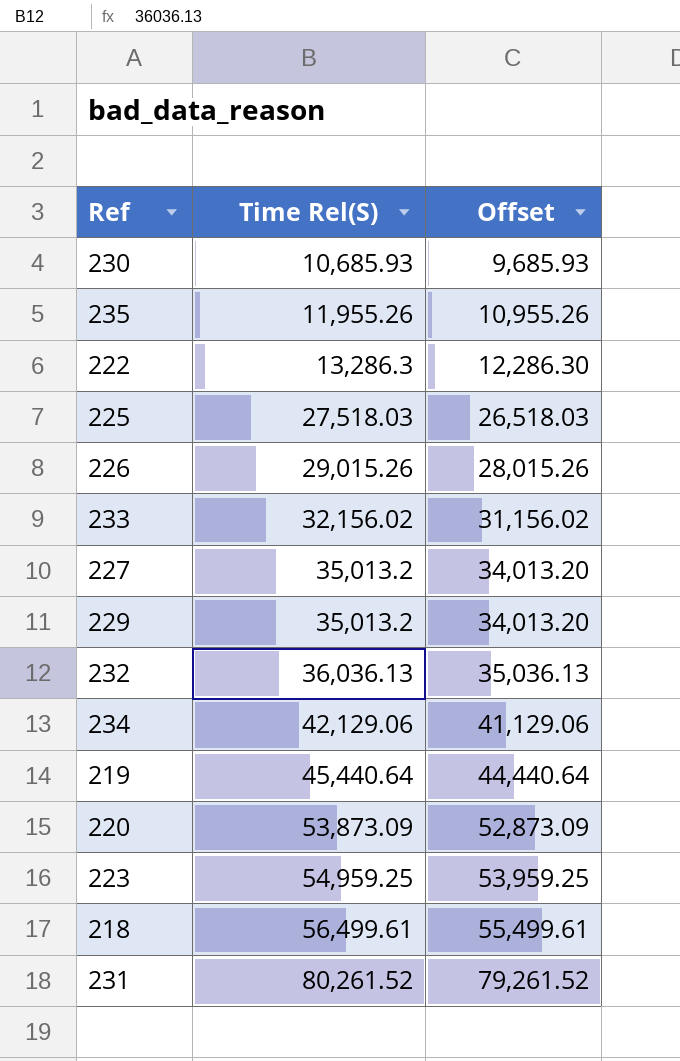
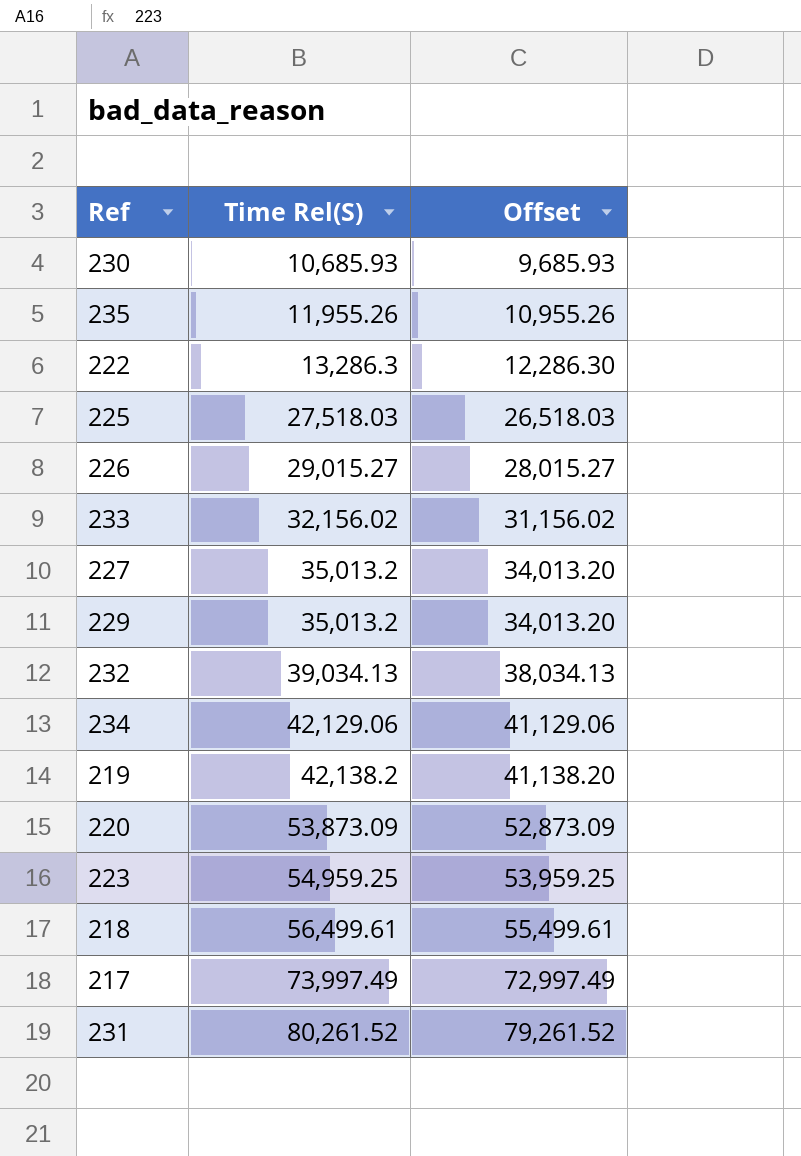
226 | Time Rel(S): 29,015.26 -> 29,015.27
226 | Offset: 28,015.26 -> 28,015.27
232 | Time Rel(S): 36,036.13 -> 39,034.13
232 | Offset: 35,036.13 -> 38,034.13
219 | Time Rel(S): 45,440.64 -> 42,138.2
219 | Offset: 44,440.64 -> 41,138.20
row 217: none -> 73,997.49 | 72,997.49

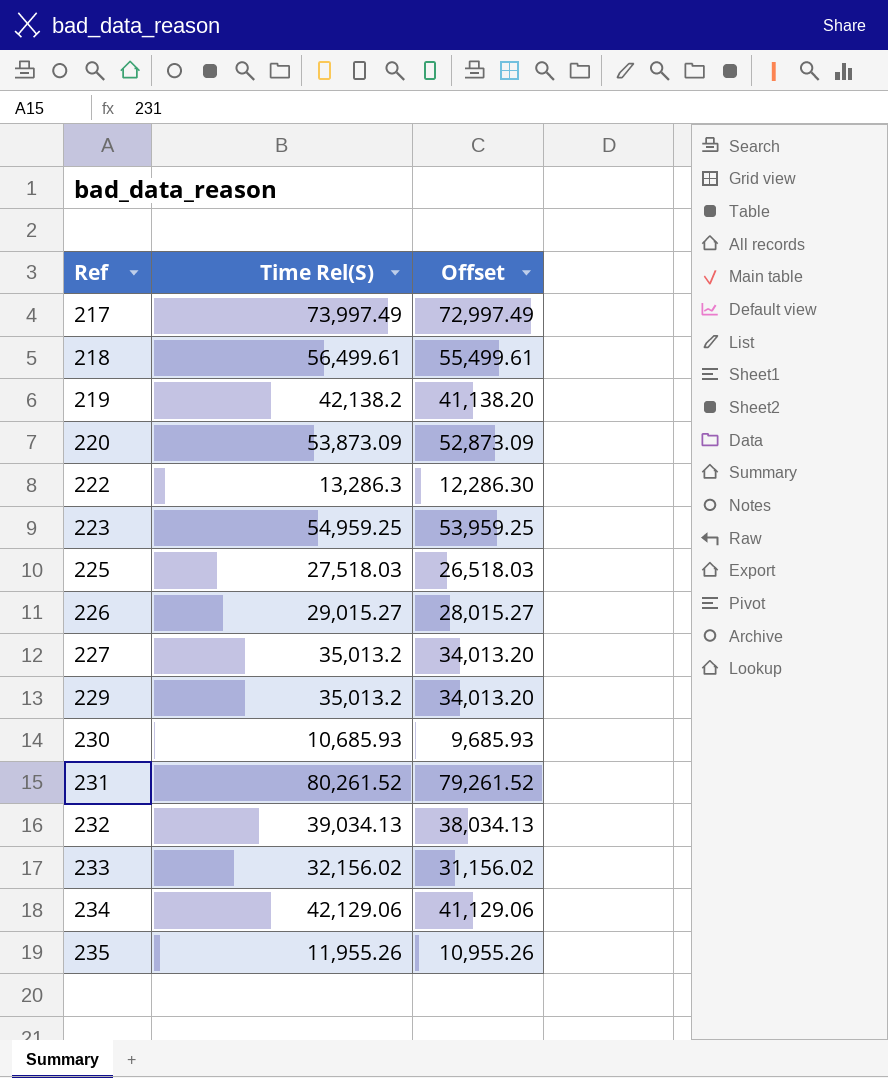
row order: Time Rel(S) ascending -> Ref ascending

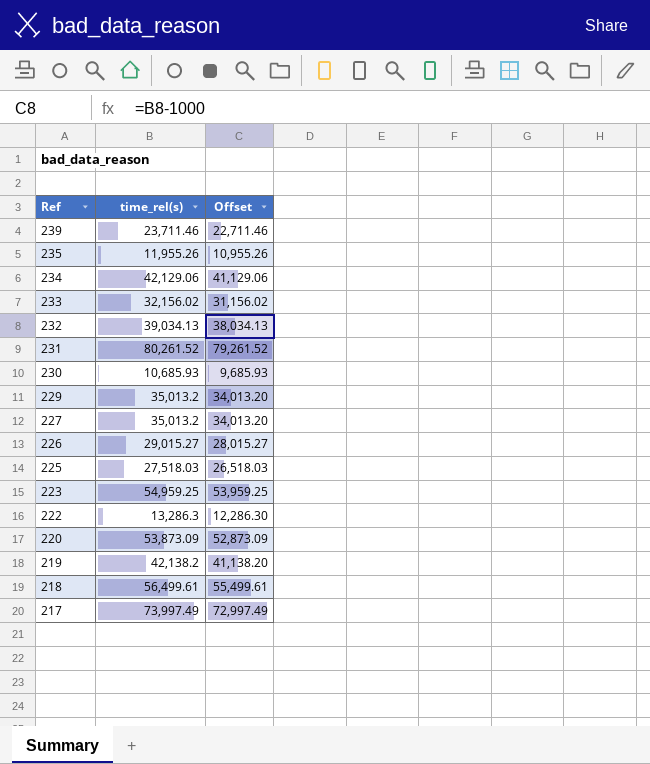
row order: Ref ascending -> Ref descending
column name: Time Rel(S) -> time_rel(s)
row 239: none -> 23,711.46 | 22,711.46

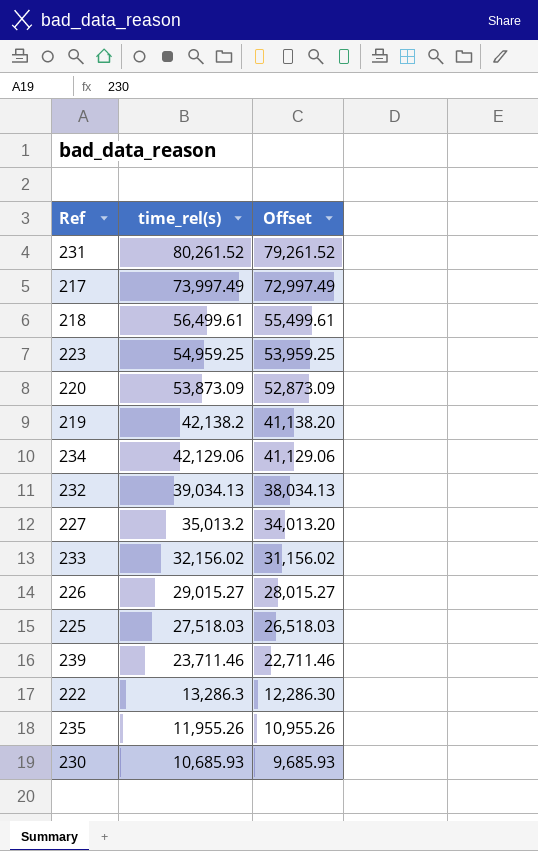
row order: Ref descending -> time_rel(s) descending
row 229: 35,013.2 | 34,013.20 -> none

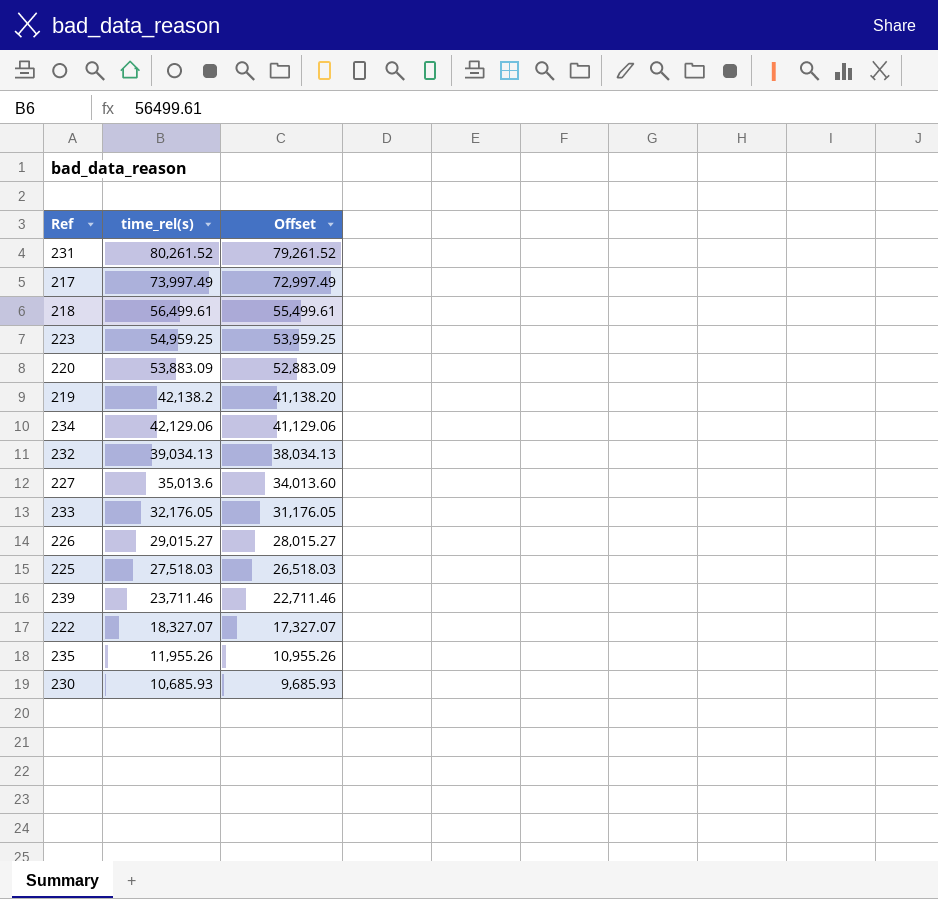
220 | time_rel(s): 53,873.09 -> 53,883.09
220 | Offset: 52,873.09 -> 52,883.09
227 | time_rel(s): 35,013.2 -> 35,013.6
227 | Offset: 34,013.20 -> 34,013.60
233 | time_rel(s): 32,156.02 -> 32,176.05
233 | Offset: 31,156.02 -> 31,176.05
222 | time_rel(s): 13,286.3 -> 18,327.07
222 | Offset: 12,286.30 -> 17,327.07

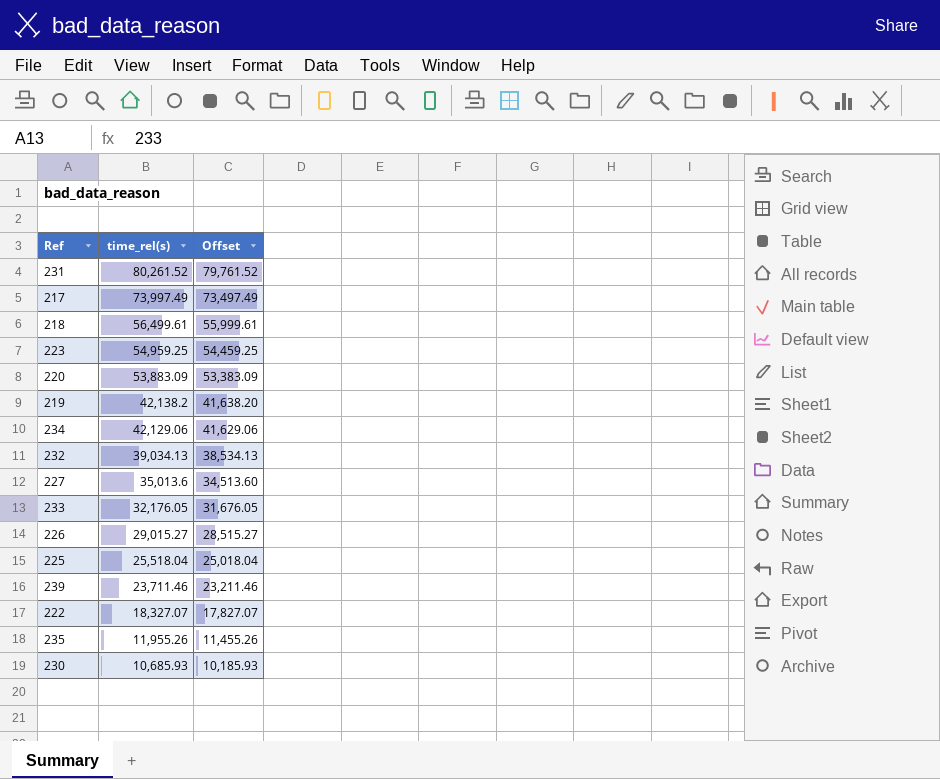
column Offset | formula: [time_rel(s)] - 1000 -> [time_rel(s)] - 500
225 | time_rel(s): 27,518.03 -> 25,518.04

